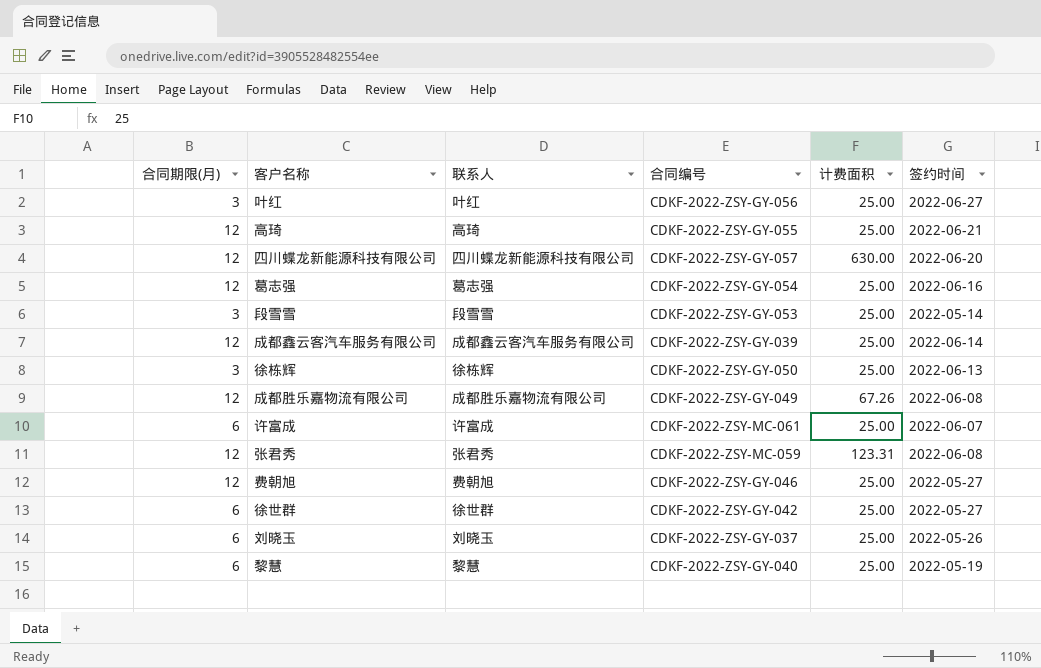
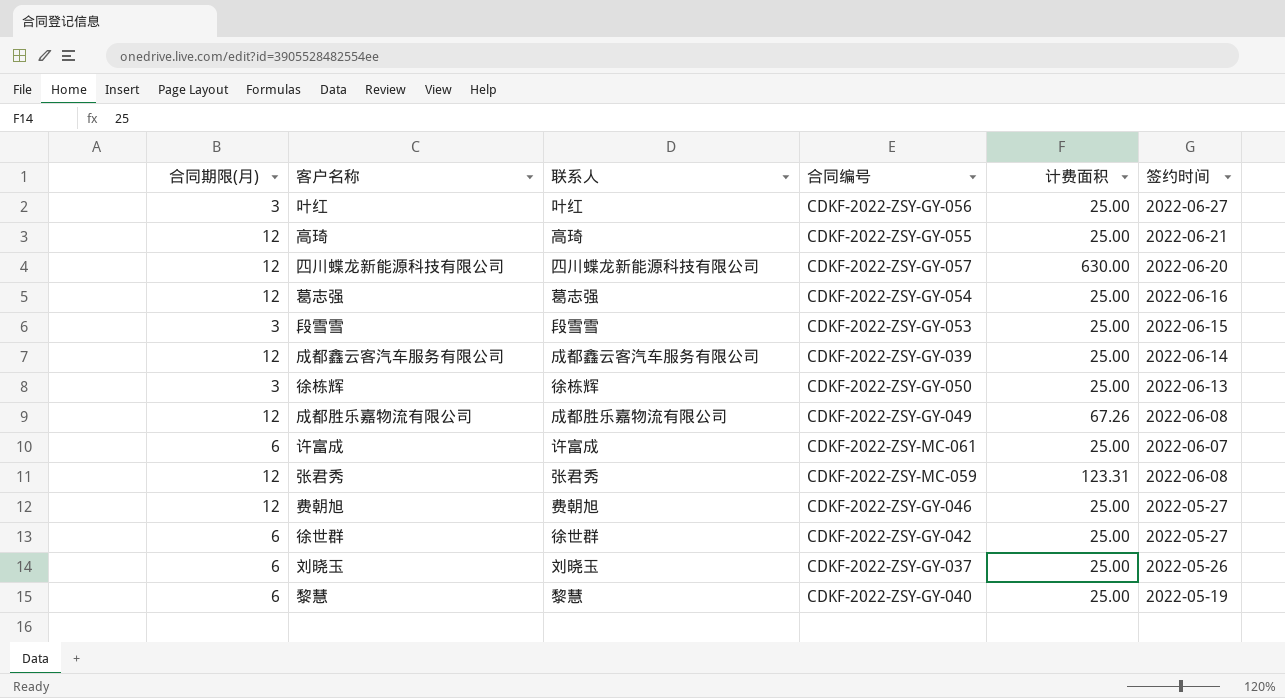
段雪雪 | 签约时间: 2022-05-14 -> 2022-06-15

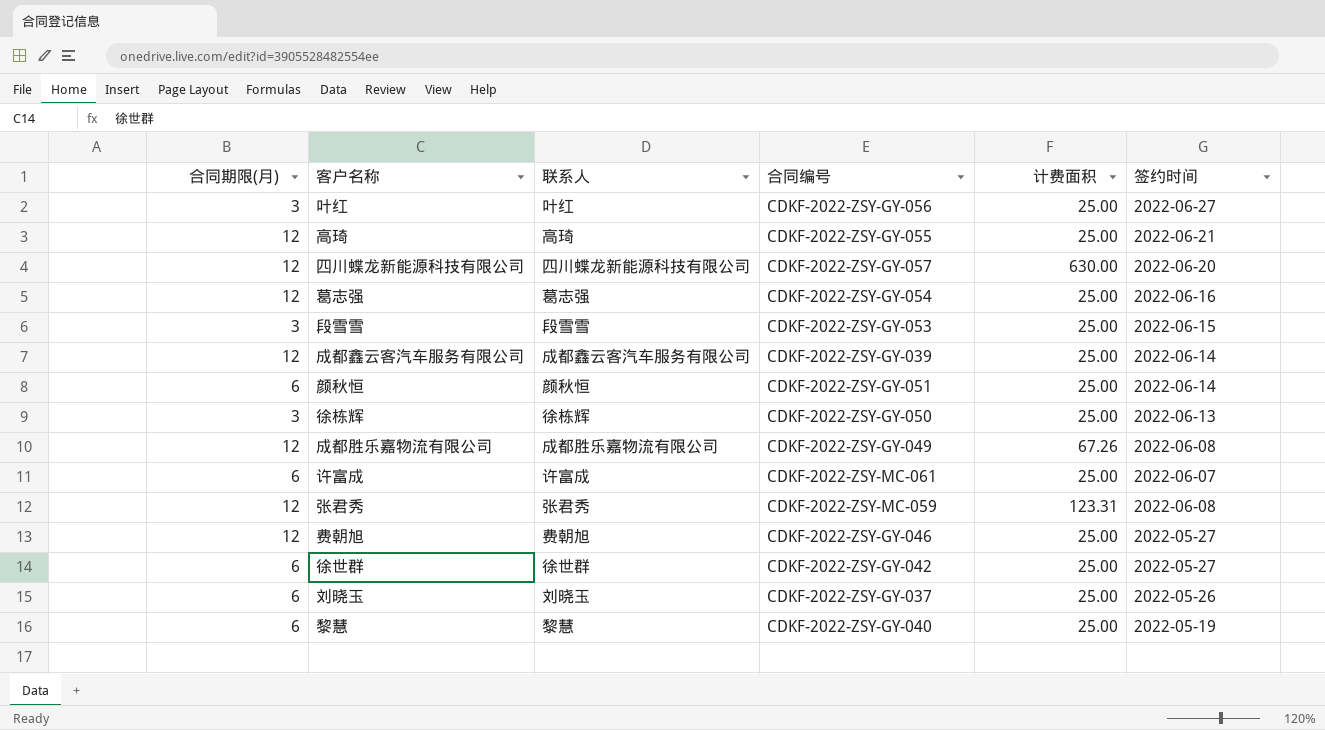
row 颜秋恒: none -> 6 | 颜秋恒 | CDKF-2022-ZSY-GY-051 | 25.00 | 2022-06-14

